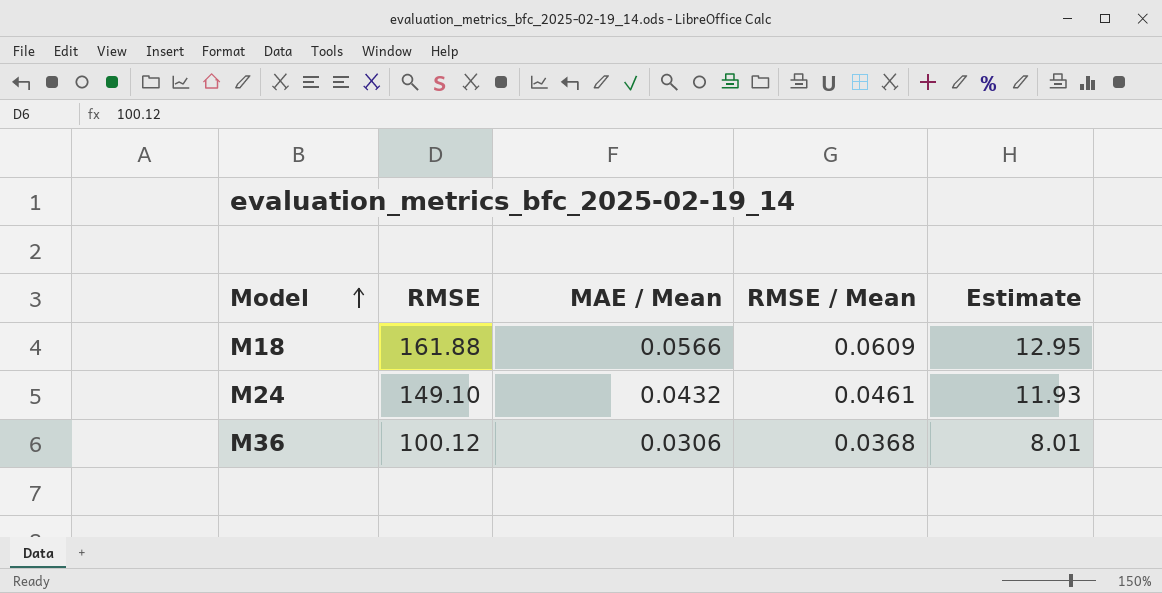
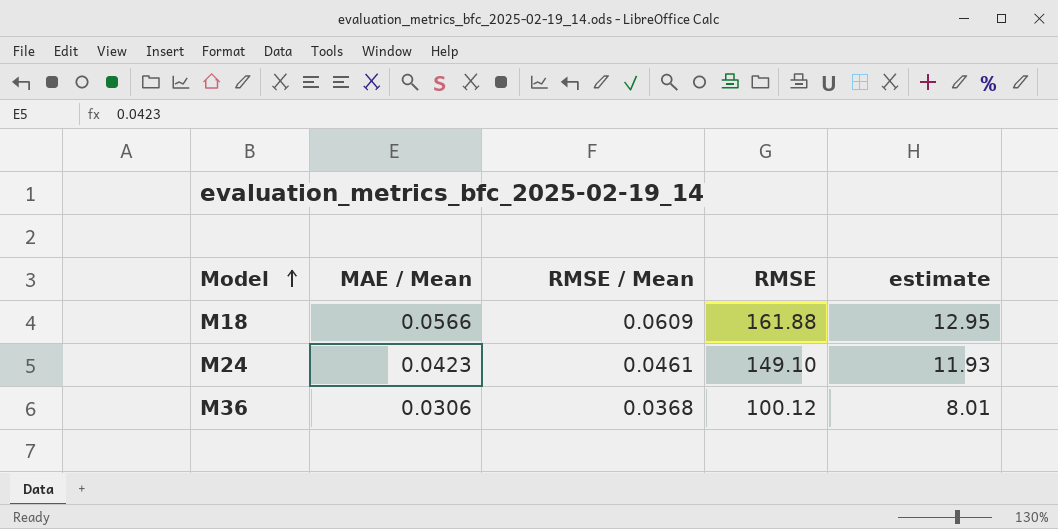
column RMSE | position: 2 -> 4
column name: Estimate -> estimate
M24 | MAE / Mean: 0.0432 -> 0.0423

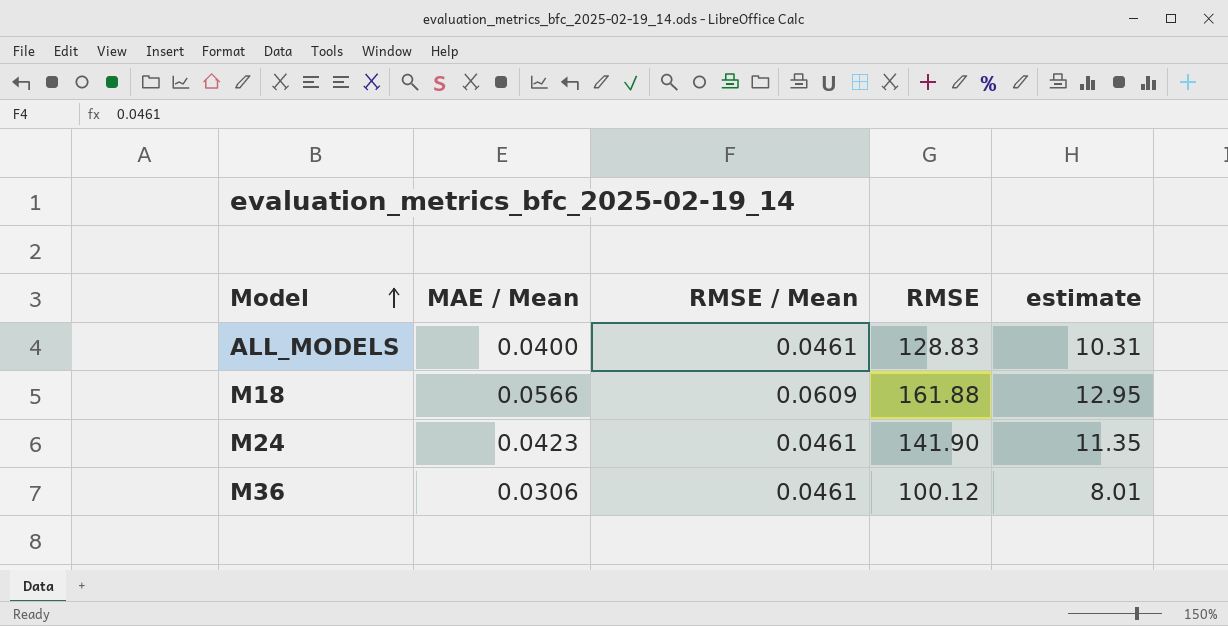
row ALL_MODELS: none -> 0.0400 | 0.0461 | 128.83 | 10.31
M24 | RMSE: 149.10 -> 141.90
M24 | estimate: 11.93 -> 11.35
M36 | RMSE / Mean: 0.0368 -> 0.0461

